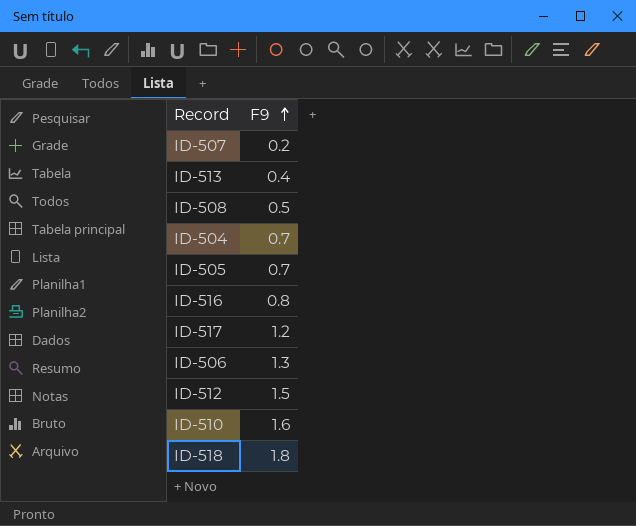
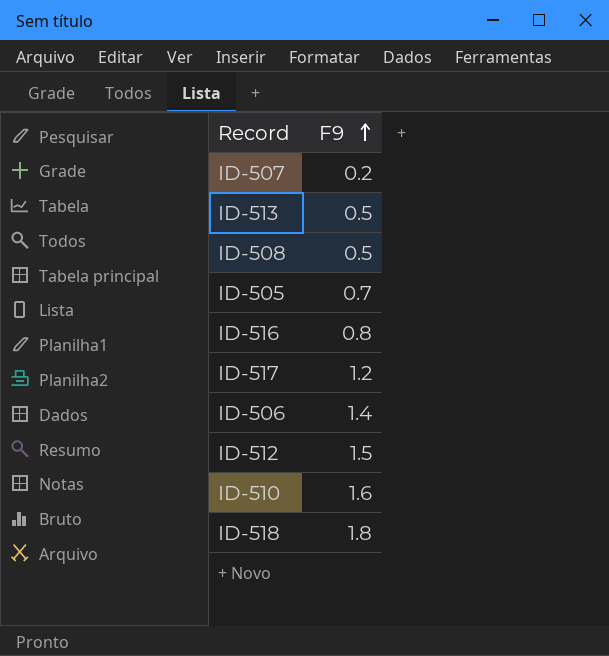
row ID-504: 0.7 -> none
ID-513 | F9: 0.4 -> 0.5
ID-506 | F9: 1.3 -> 1.4

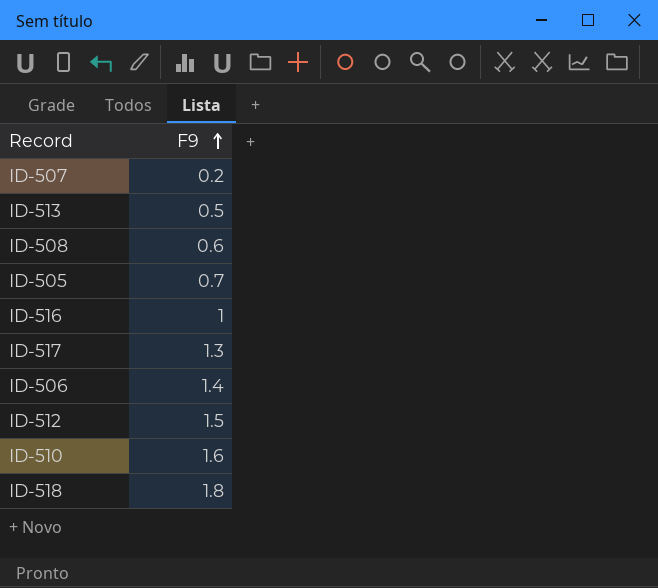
ID-508 | F9: 0.5 -> 0.6
ID-516 | F9: 0.8 -> 1
ID-517 | F9: 1.2 -> 1.3

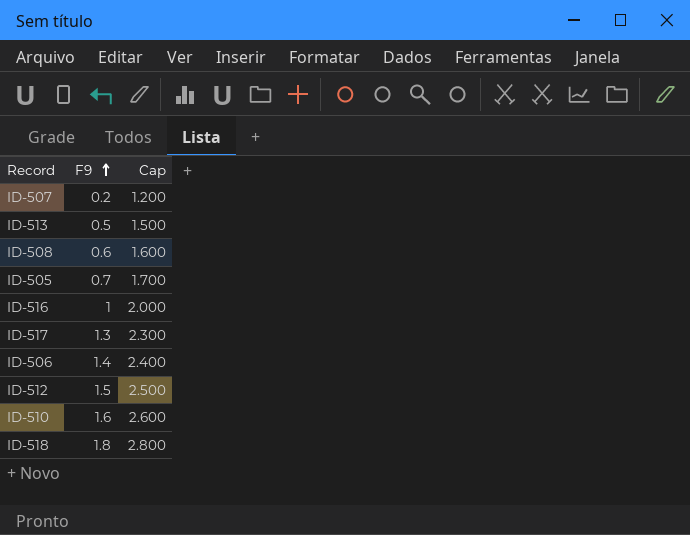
column Cap | formula: none -> [F9] + 1

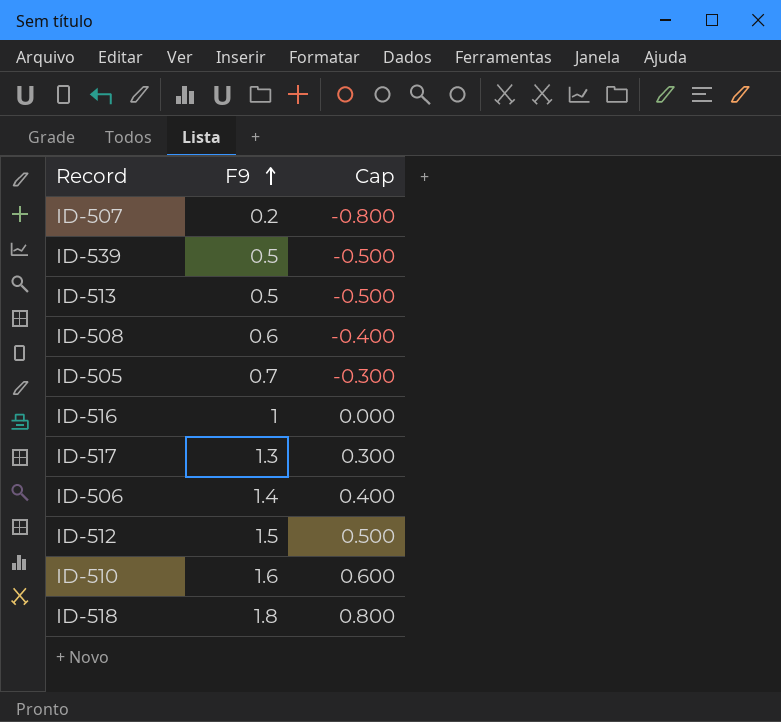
column Cap | formula: [F9] + 1 -> [F9] - 1
row ID-539: none -> 0.5 | -0.500

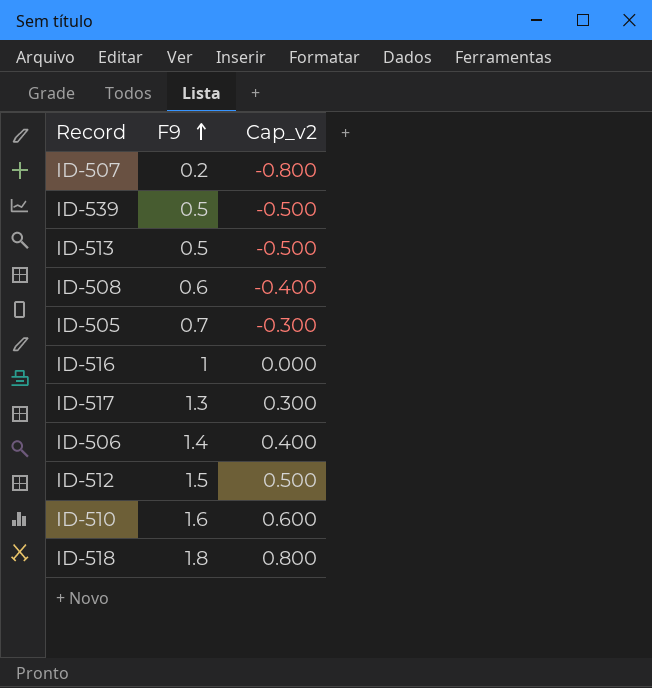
column name: Cap -> Cap_v2

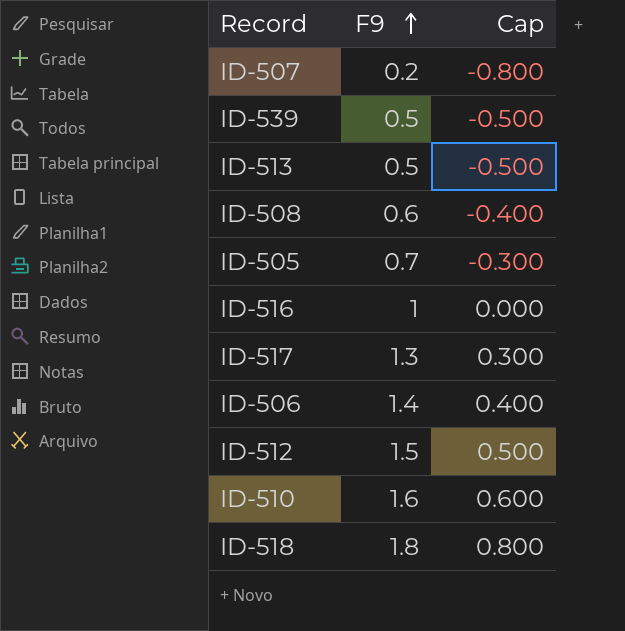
column name: Cap_v2 -> Cap

